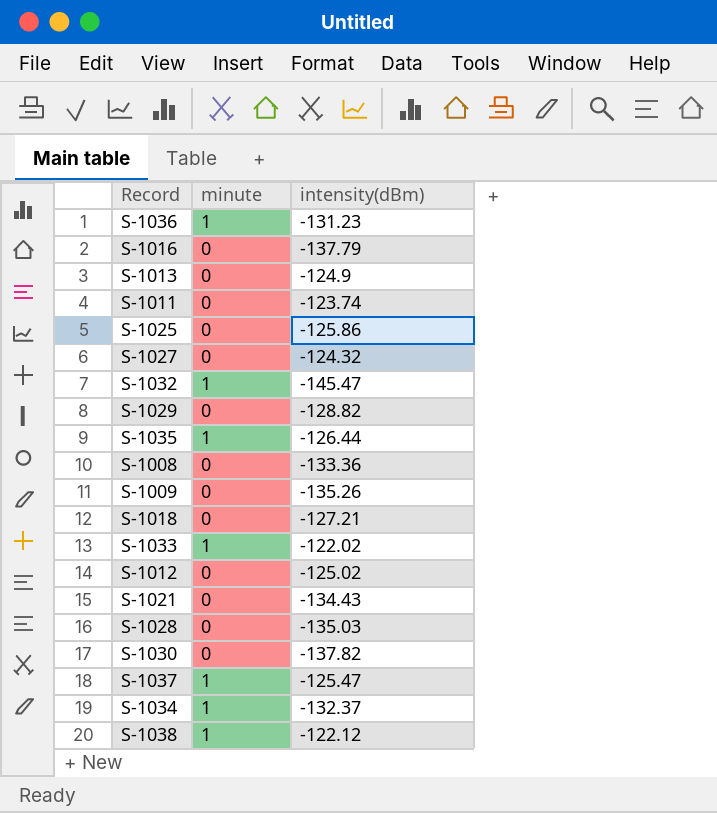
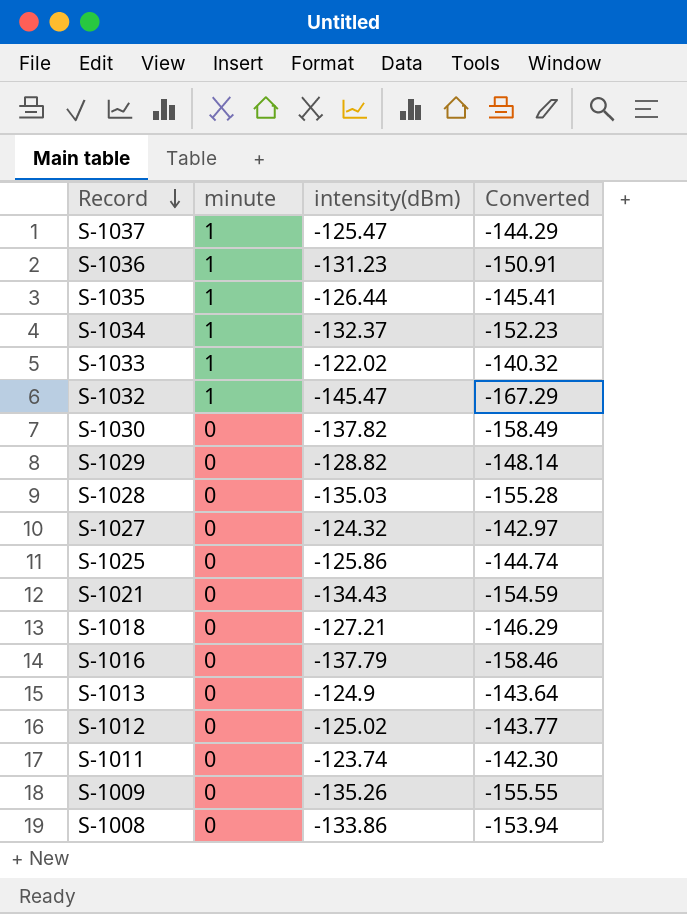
row order: none -> Record descending
column Converted | formula: none -> [intensity(dBm)] * 1.15
row S-1038: 1 | -122.12 -> none
S-1008 | intensity(dBm): -133.36 -> -133.86

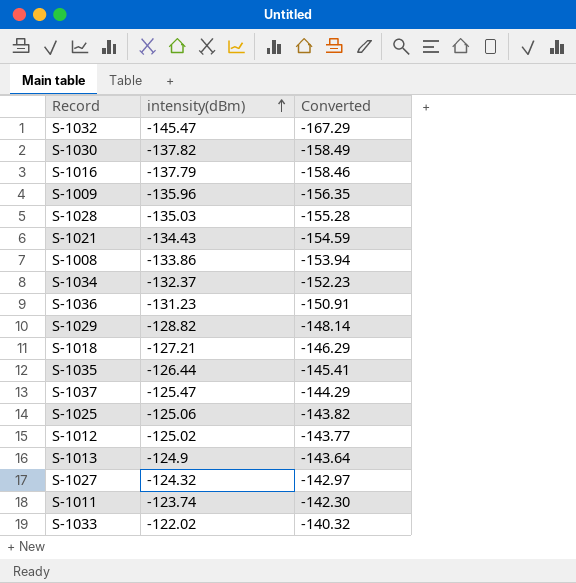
row order: Record descending -> intensity(dBm) ascending
column minute | position: 2 -> none
S-1009 | intensity(dBm): -135.26 -> -135.96
S-1009 | Converted: -155.55 -> -156.35
S-1025 | intensity(dBm): -125.86 -> -125.06
S-1025 | Converted: -144.74 -> -143.82

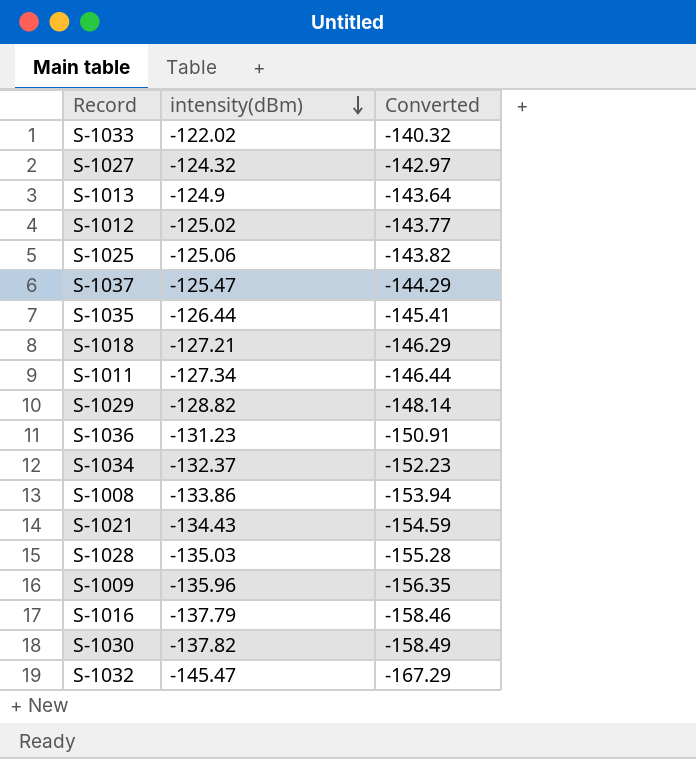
row order: intensity(dBm) ascending -> intensity(dBm) descending
S-1011 | intensity(dBm): -123.74 -> -127.34
S-1011 | Converted: -142.30 -> -146.44

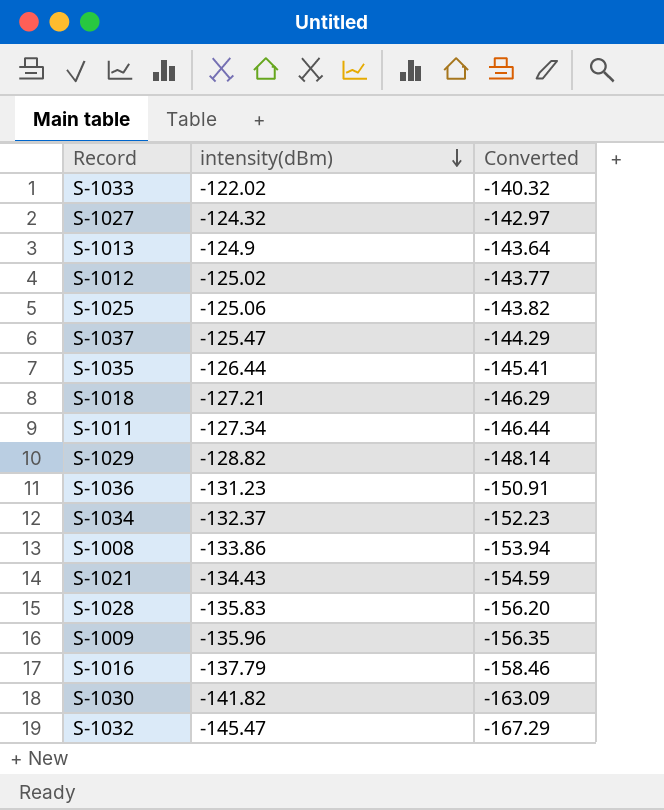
S-1028 | intensity(dBm): -135.03 -> -135.83
S-1028 | Converted: -155.28 -> -156.20
S-1030 | intensity(dBm): -137.82 -> -141.82
S-1030 | Converted: -158.49 -> -163.09

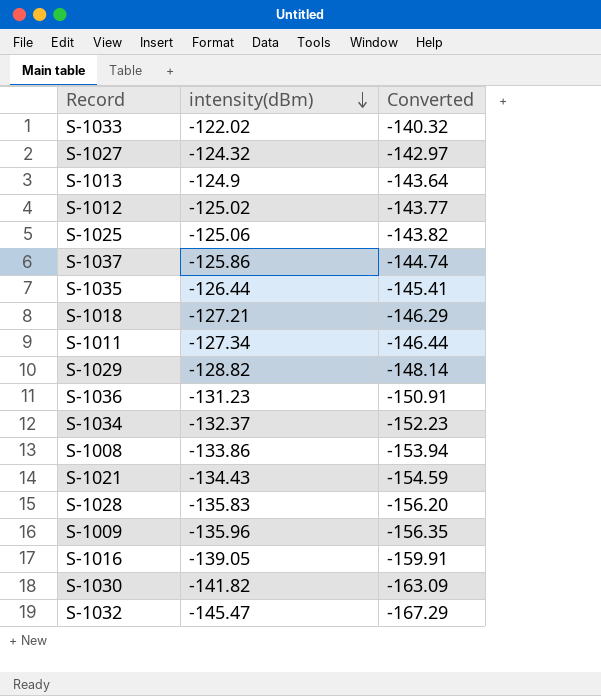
S-1037 | intensity(dBm): -125.47 -> -125.86
S-1037 | Converted: -144.29 -> -144.74
S-1016 | intensity(dBm): -137.79 -> -139.05
S-1016 | Converted: -158.46 -> -159.91

